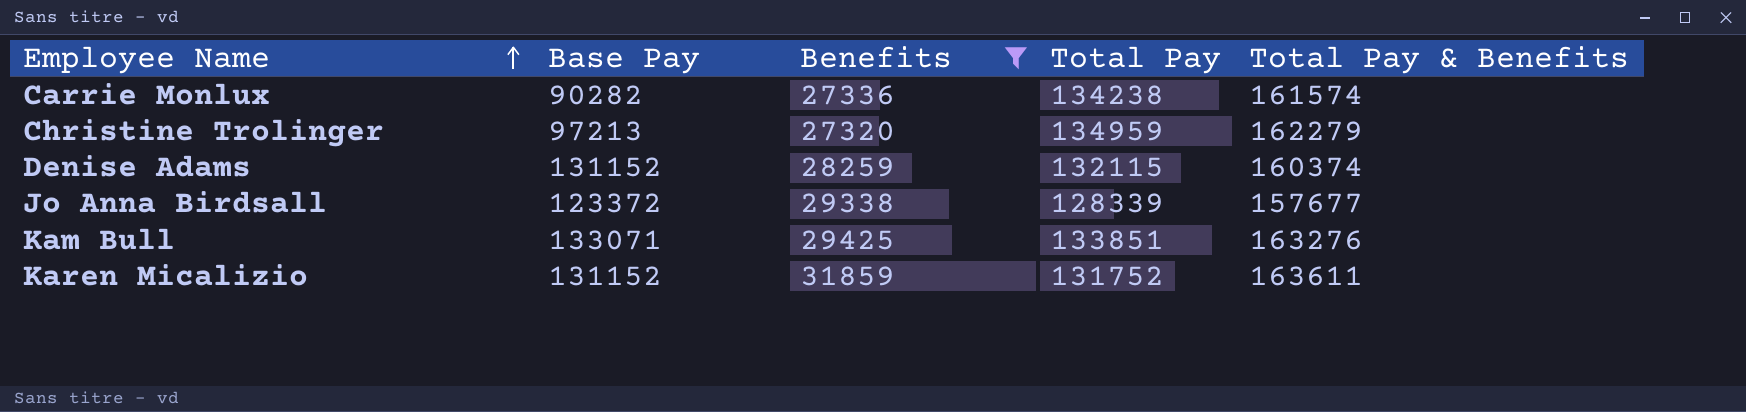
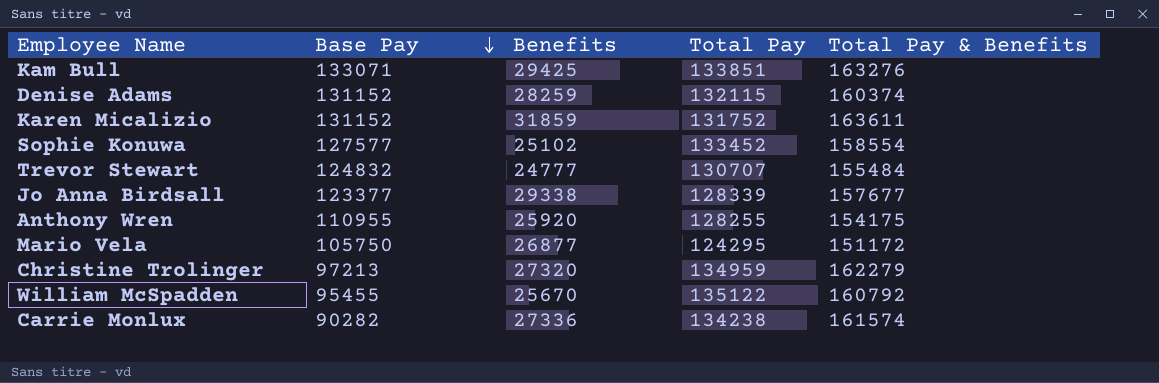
filter: Benefits >= 27320 -> none
row order: Employee Name ascending -> Base Pay descending
Jo Anna Birdsall | Base Pay: 123372 -> 123377

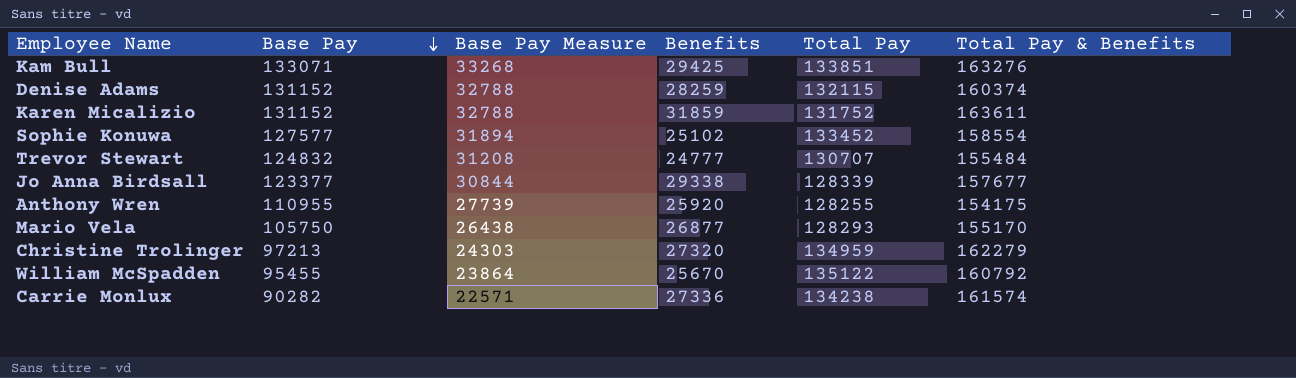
column Base Pay Measure | formula: none -> [Base Pay] * 0.25
Mario Vela | Total Pay: 124295 -> 128293
Mario Vela | Total Pay & Benefits: 151172 -> 155170

